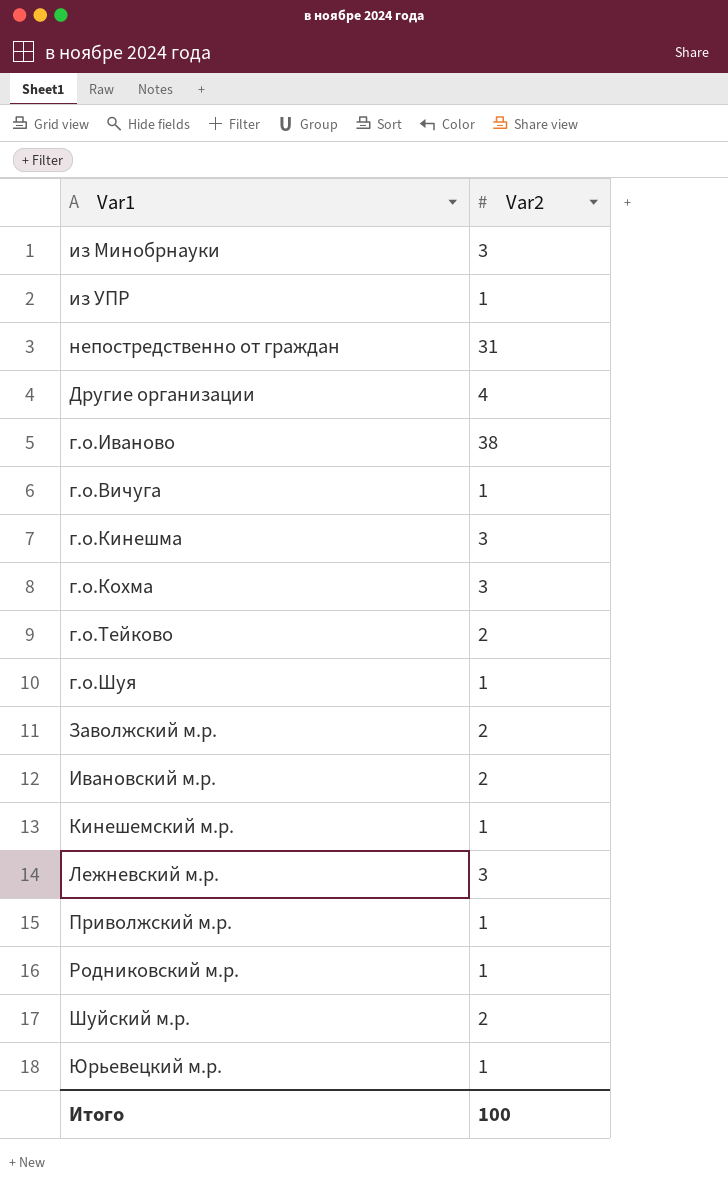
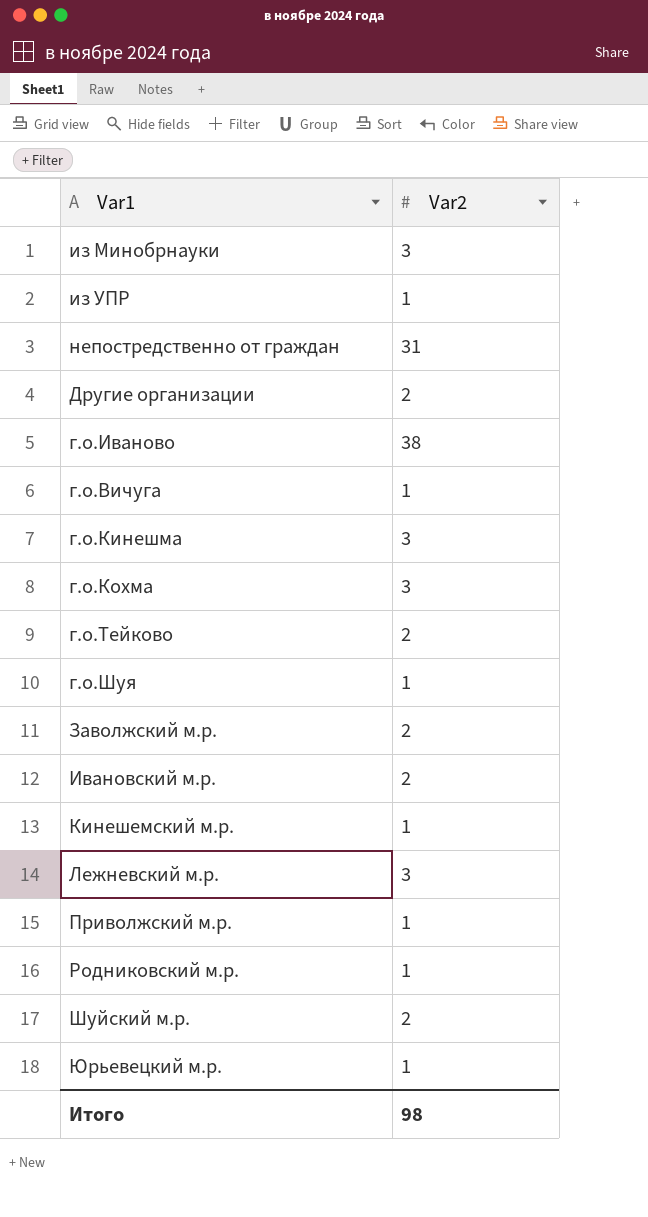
Другие организации | Var2: 4 -> 2
Итого | Var2: 100 -> 98

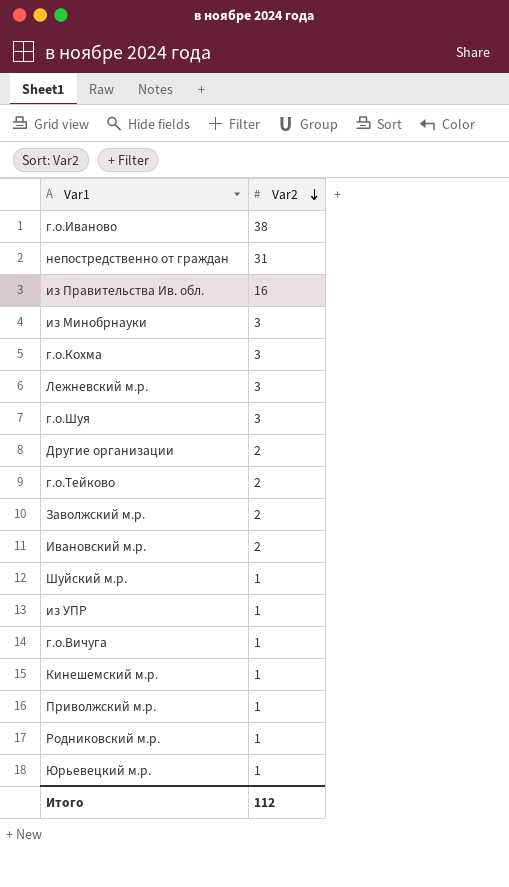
row order: none -> Var2 descending
row г.о.Кинешма: 3 -> none
row из Правительства Ив. обл.: none -> 16
г.о.Шуя | Var2: 1 -> 3
Шуйский м.р. | Var2: 2 -> 1
Итого | Var2: 98 -> 112

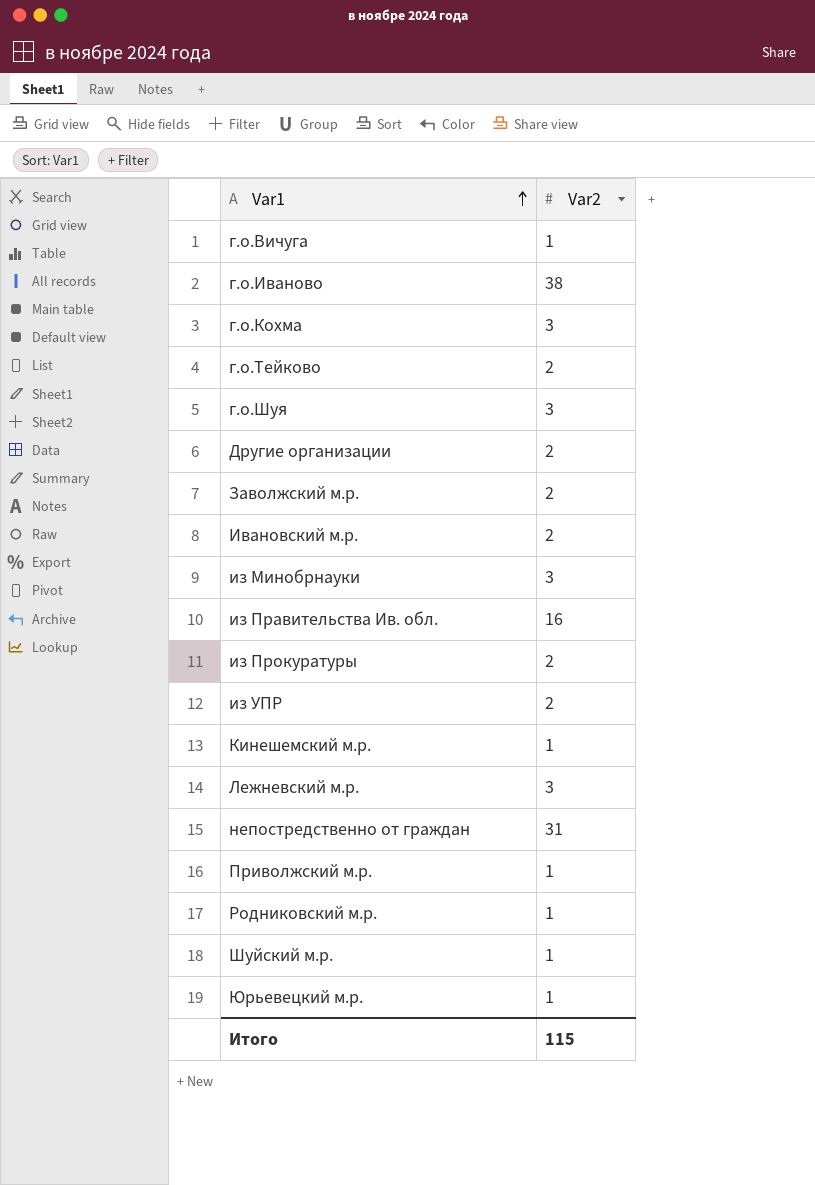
row order: Var2 descending -> Var1 ascending
row из Прокуратуры: none -> 2
из УПР | Var2: 1 -> 2
Итого | Var2: 112 -> 115

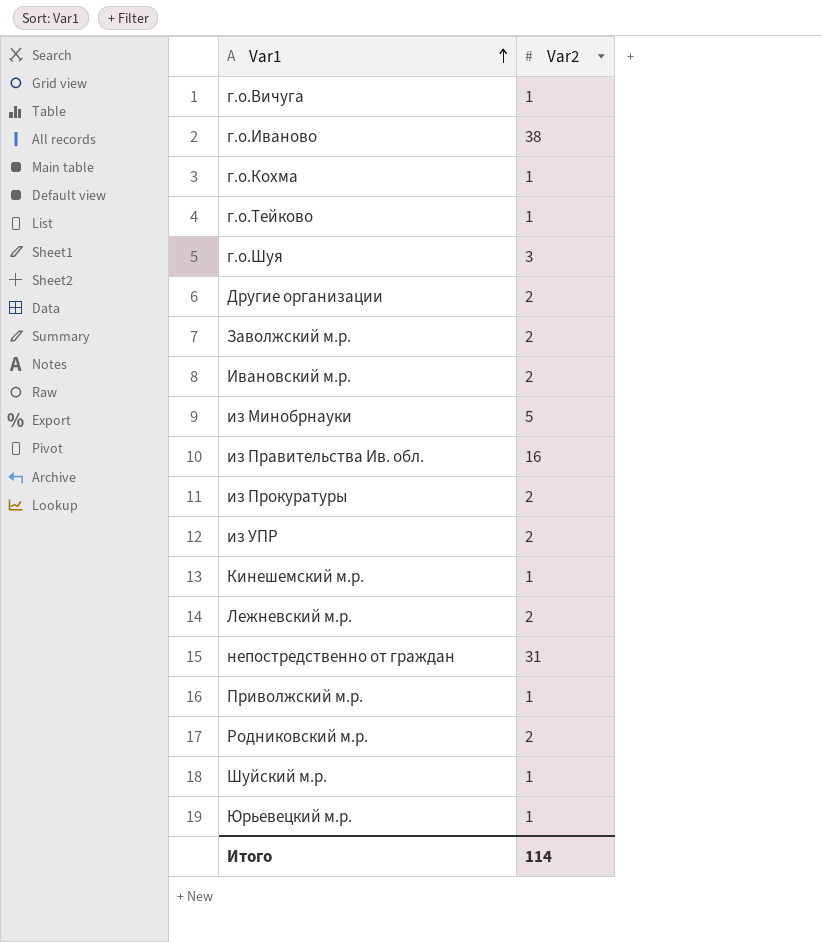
г.о.Кохма | Var2: 3 -> 1
г.о.Тейково | Var2: 2 -> 1
из Минобрнауки | Var2: 3 -> 5
Лежневский м.р. | Var2: 3 -> 2
Родниковский м.р. | Var2: 1 -> 2
Итого | Var2: 115 -> 114

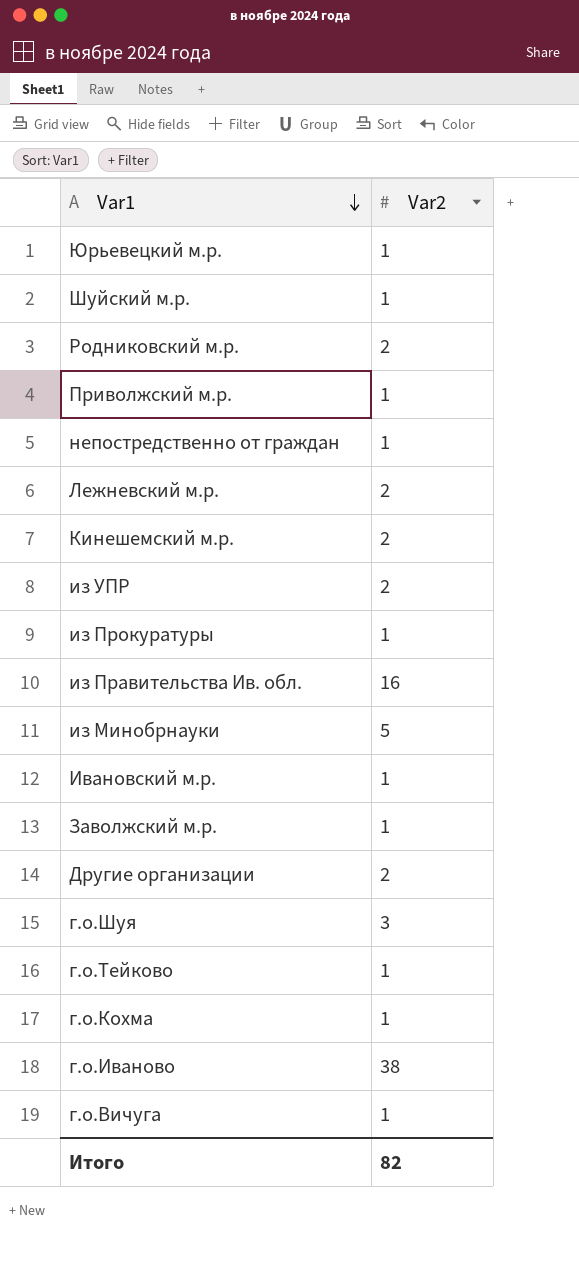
row order: Var1 ascending -> Var1 descending
непостредственно от граждан | Var2: 31 -> 1
Кинешемский м.р. | Var2: 1 -> 2
из Прокуратуры | Var2: 2 -> 1
Ивановский м.р. | Var2: 2 -> 1
Заволжский м.р. | Var2: 2 -> 1
Итого | Var2: 114 -> 82

